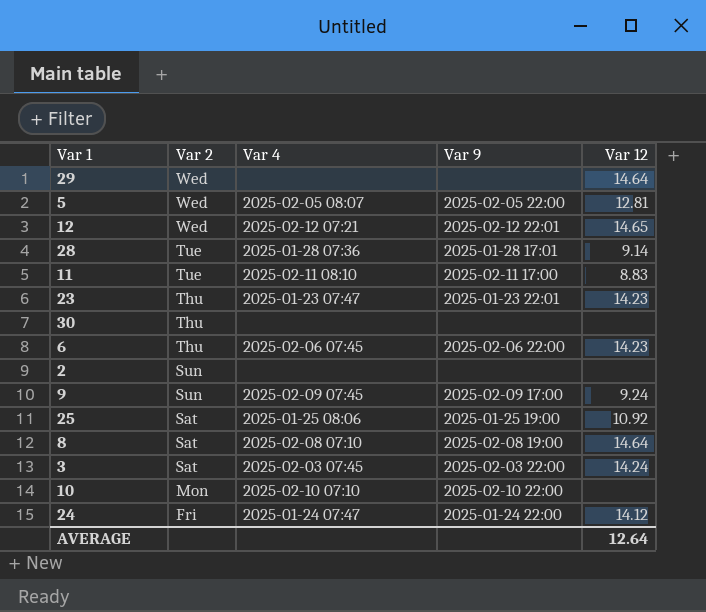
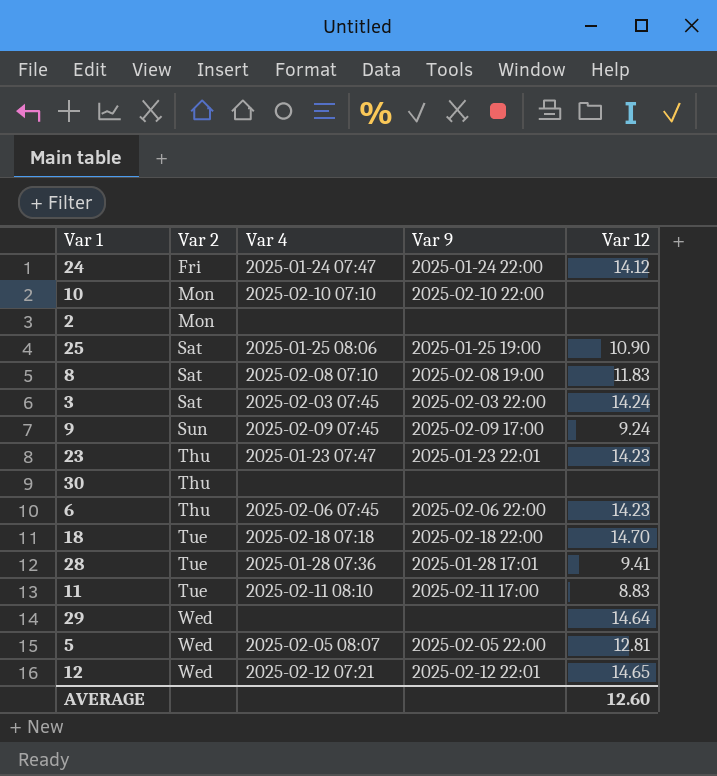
row order: Var 2 descending -> Var 2 ascending
2 | Var 2: Sun -> Mon
25 | Var 12: 10.92 -> 10.90
8 | Var 12: 14.64 -> 11.83
row 18: none -> Tue | 2025-02-18 07:18 | 2025-02-18 22:00 | 14.70
28 | Var 12: 9.14 -> 9.41
AVERAGE | Var 12: 12.64 -> 12.60

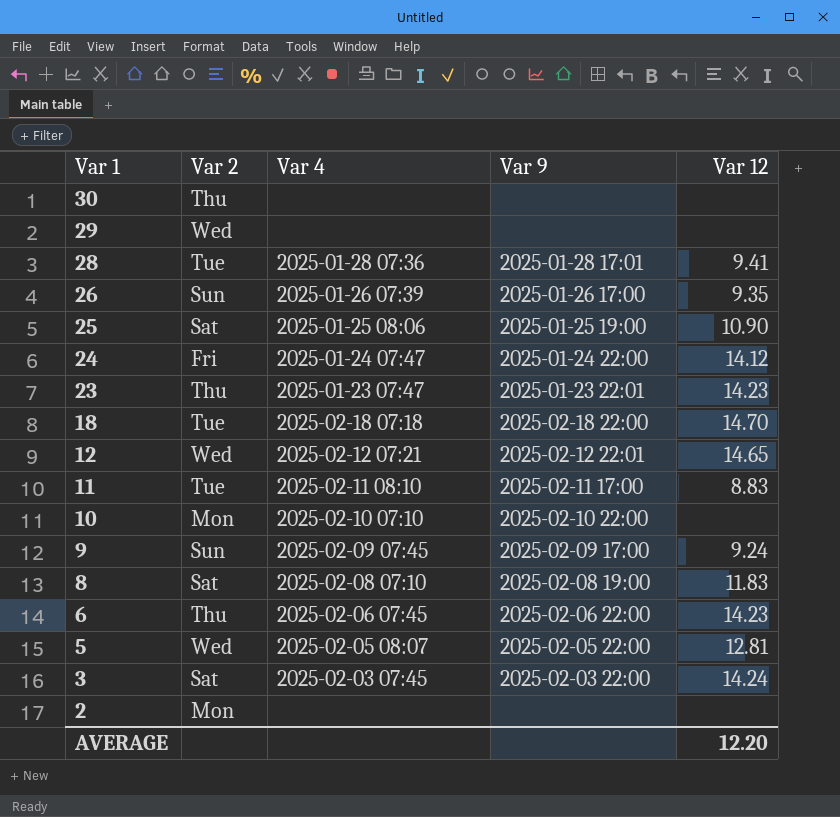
row order: Var 2 ascending -> Var 1 descending
29 | Var 12: 14.64 -> none
row 26: none -> Sun | 2025-01-26 07:39 | 2025-01-26 17:00 | 9.35
AVERAGE | Var 12: 12.60 -> 12.20

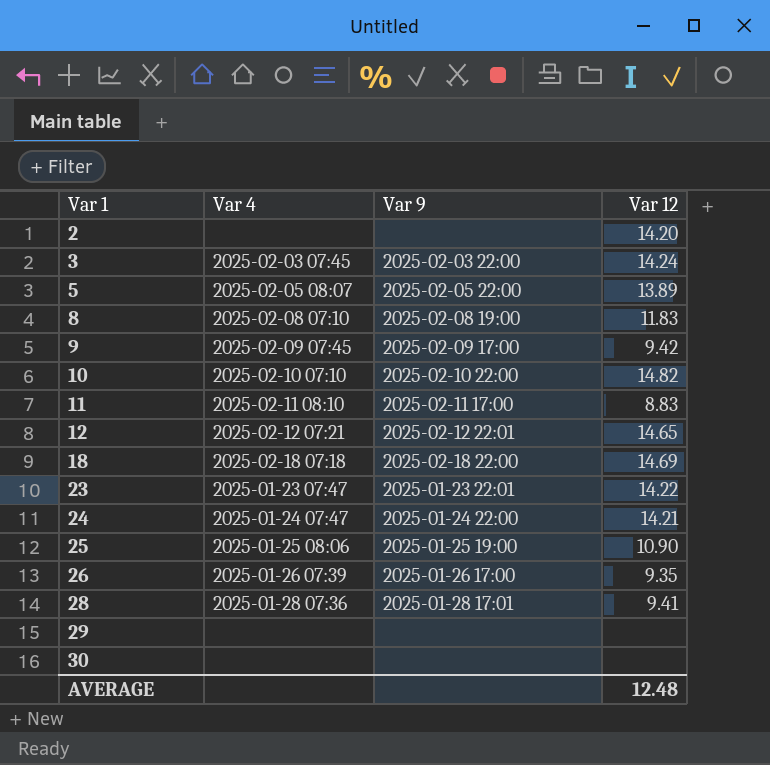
row order: Var 1 descending -> Var 1 ascending
column Var 2 | position: 2 -> none
row 6: Thu | 2025-02-06 07:45 | 2025-02-06 22:00 | 14.23 -> none
2 | Var 12: none -> 14.20
5 | Var 12: 12.81 -> 13.89
9 | Var 12: 9.24 -> 9.42
10 | Var 12: none -> 14.82
18 | Var 12: 14.70 -> 14.69
23 | Var 12: 14.23 -> 14.22
24 | Var 12: 14.12 -> 14.21
AVERAGE | Var 12: 12.20 -> 12.48

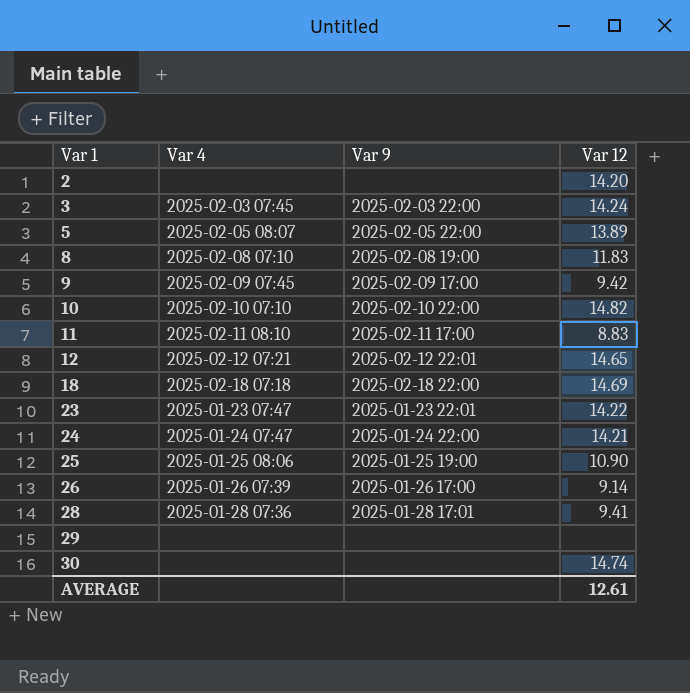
26 | Var 12: 9.35 -> 9.14
30 | Var 12: none -> 14.74
AVERAGE | Var 12: 12.48 -> 12.61

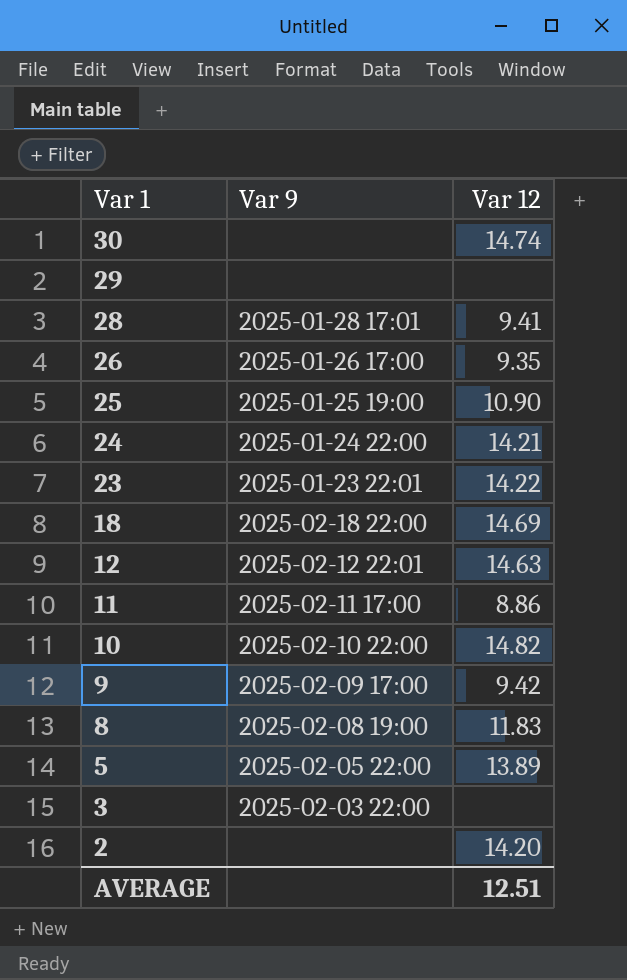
row order: Var 1 ascending -> Var 1 descending
column Var 4 | position: 2 -> none
26 | Var 12: 9.14 -> 9.35
12 | Var 12: 14.65 -> 14.63
11 | Var 12: 8.83 -> 8.86
3 | Var 12: 14.24 -> none
AVERAGE | Var 12: 12.61 -> 12.51

